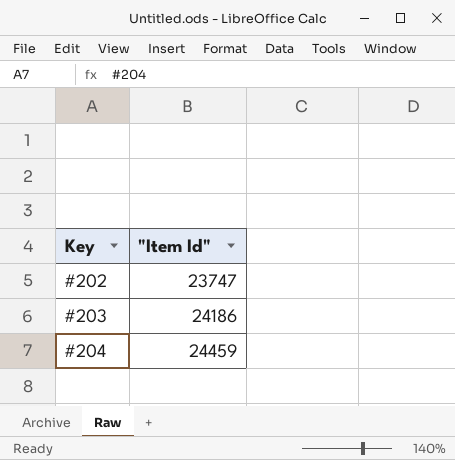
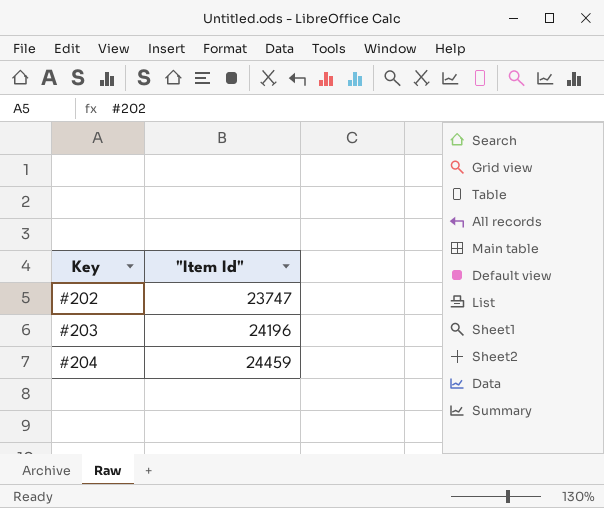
#203 | "Item Id": 24186 -> 24196

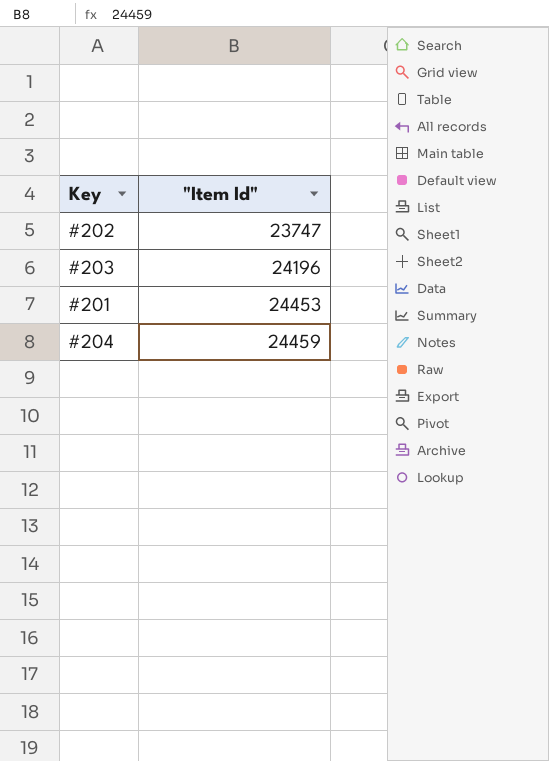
row #201: none -> 24453

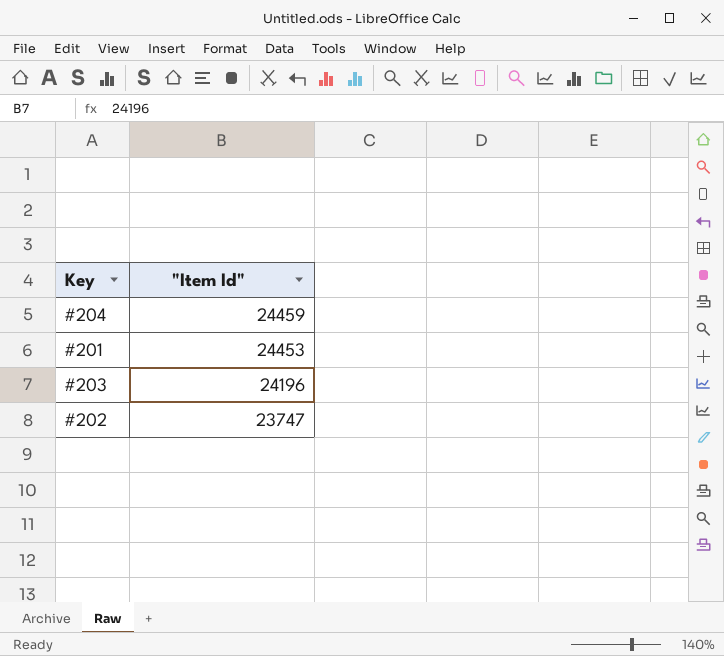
row order: "Item Id" ascending -> "Item Id" descending

